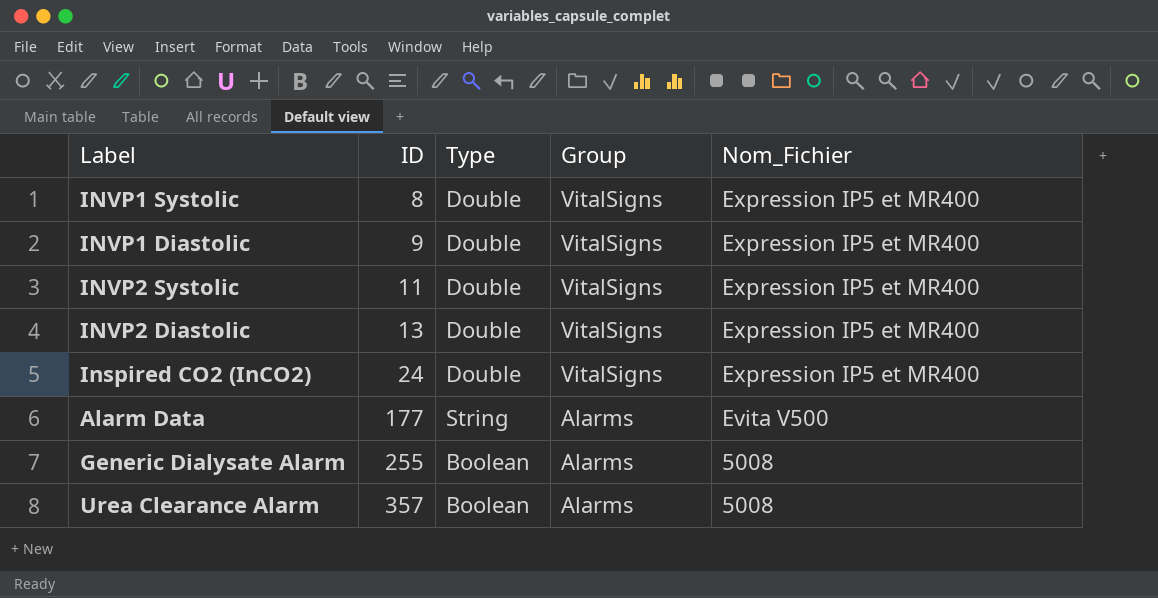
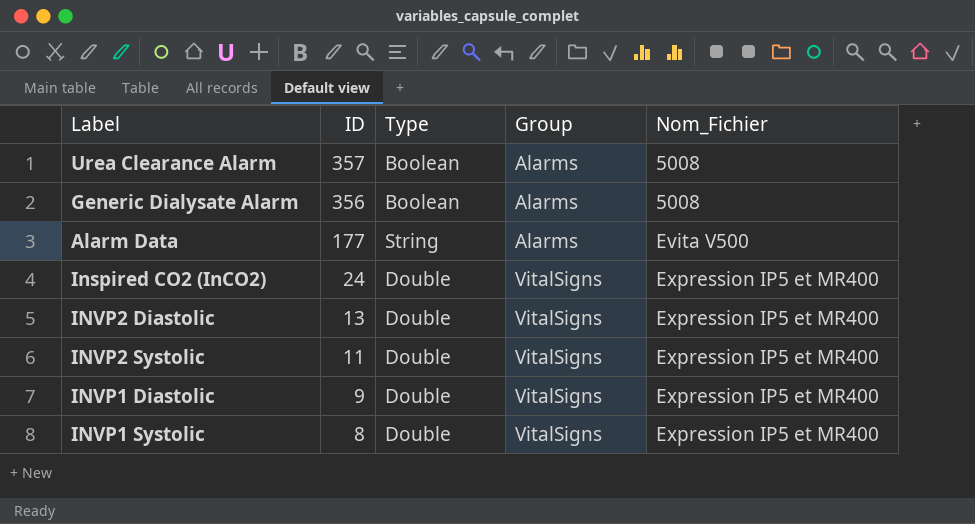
row order: ID ascending -> ID descending
Generic Dialysate Alarm | ID: 255 -> 356

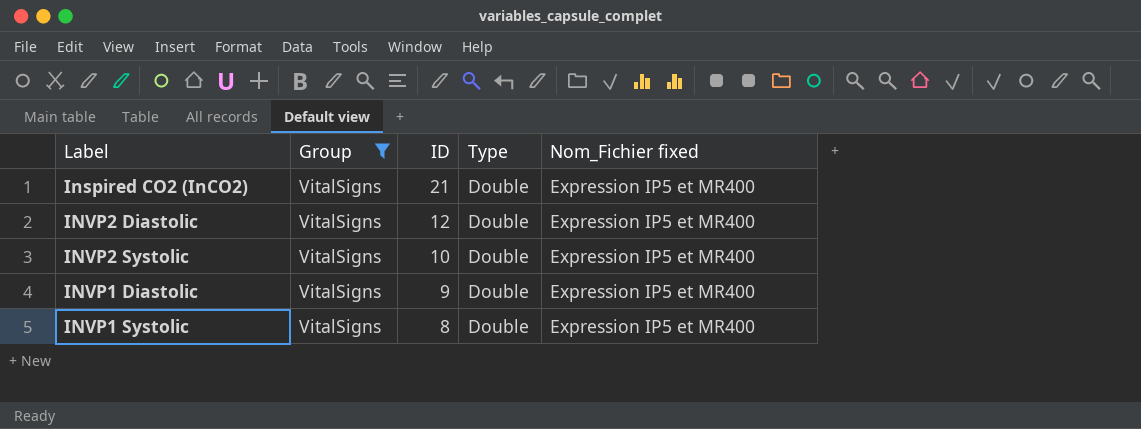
filter: none -> Group = VitalSigns
column Group | position: 4 -> 2
column name: Nom_Fichier -> Nom_Fichier fixed
Inspired CO2 (InCO2) | ID: 24 -> 21
INVP2 Diastolic | ID: 13 -> 12
INVP2 Systolic | ID: 11 -> 10

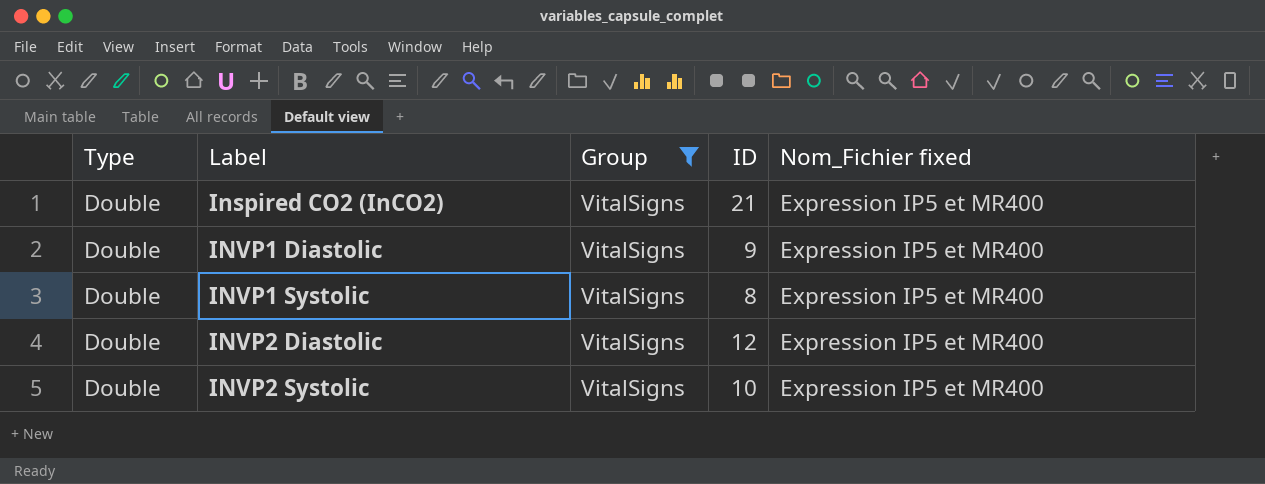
row order: ID descending -> Label ascending
column Type | position: 4 -> 1

